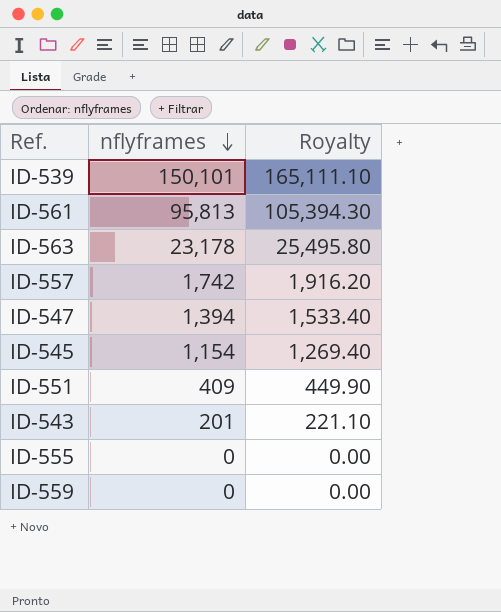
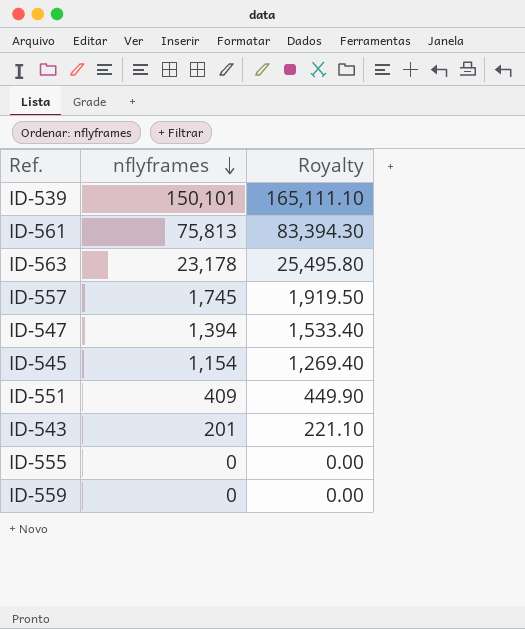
ID-561 | nflyframes: 95,813 -> 75,813
ID-561 | Royalty: 105,394.30 -> 83,394.30
ID-557 | nflyframes: 1,742 -> 1,745
ID-557 | Royalty: 1,916.20 -> 1,919.50

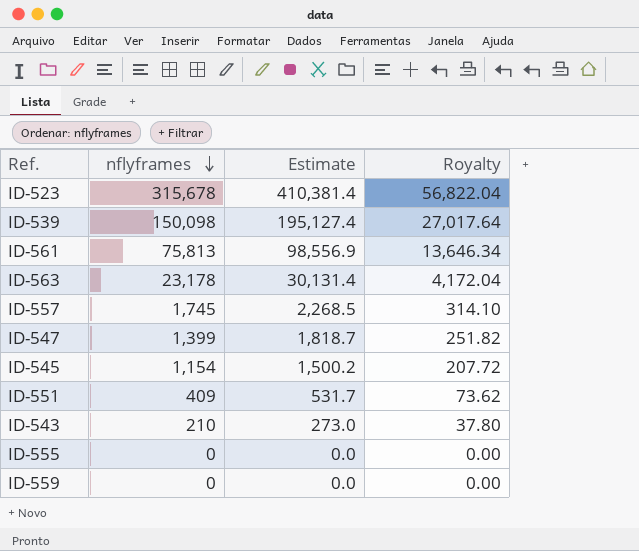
column Estimate | formula: none -> [nflyframes] * 1.3
column Royalty | formula: [nflyframes] * 1.1 -> [nflyframes] * 0.18
row ID-523: none -> 315,678 | 410,381.4 | 56,822.04
ID-539 | nflyframes: 150,101 -> 150,098
ID-547 | nflyframes: 1,394 -> 1,399
ID-543 | nflyframes: 201 -> 210

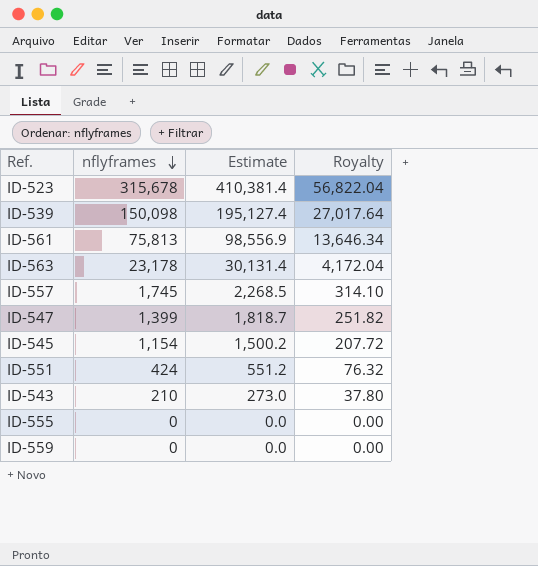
ID-551 | nflyframes: 409 -> 424
ID-551 | Estimate: 531.7 -> 551.2
ID-551 | Royalty: 73.62 -> 76.32

